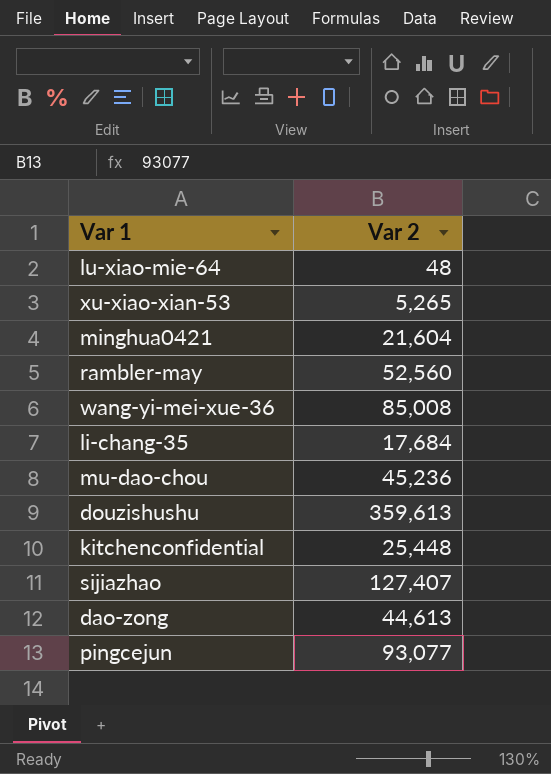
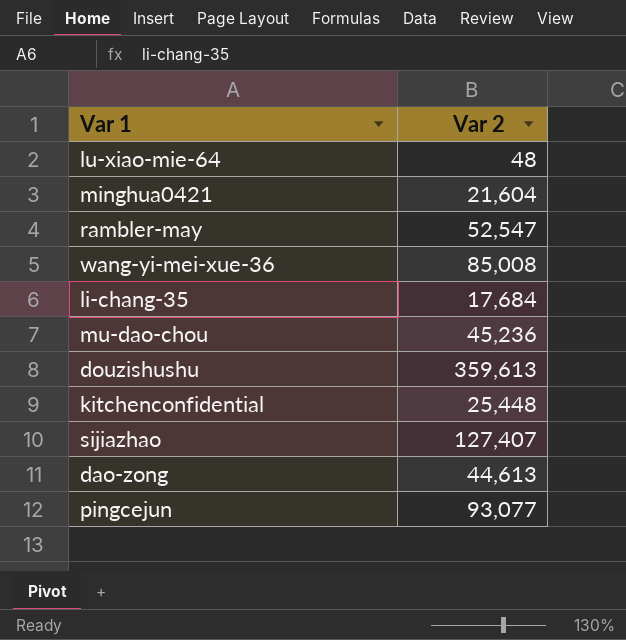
row xu-xiao-xian-53: 5,265 -> none
rambler-may | Var 2: 52,560 -> 52,547

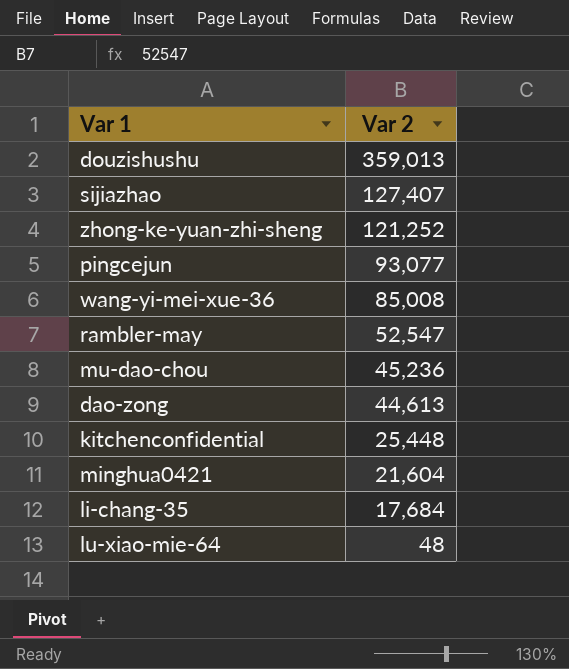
row order: none -> Var 2 descending
douzishushu | Var 2: 359,613 -> 359,013
row zhong-ke-yuan-zhi-sheng: none -> 121,252

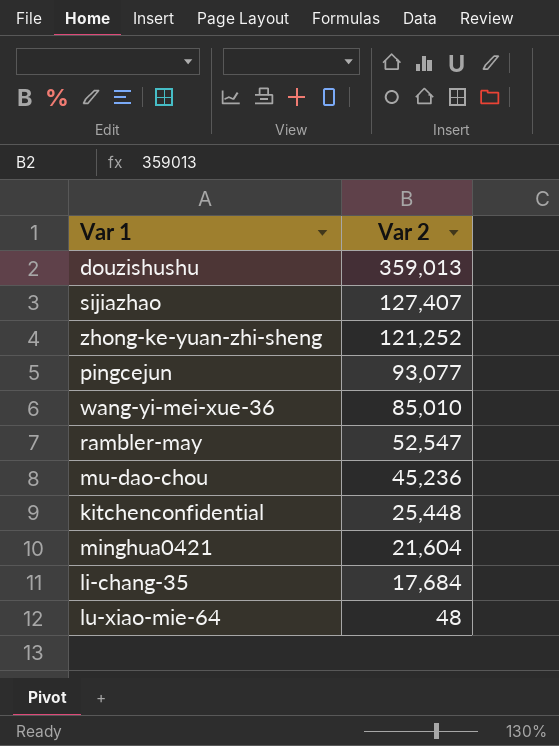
row dao-zong: 44,613 -> none
wang-yi-mei-xue-36 | Var 2: 85,008 -> 85,010

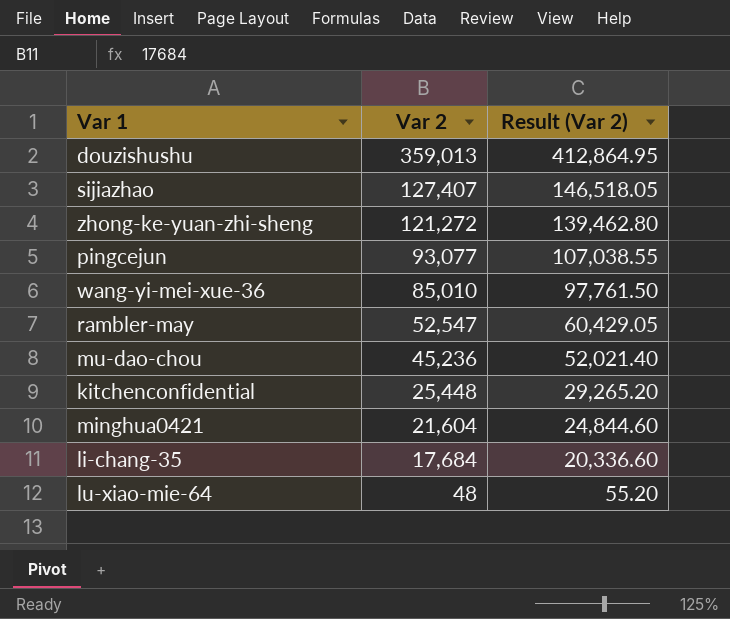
column Result (Var 2) | formula: none -> [Var 2] * 1.15
zhong-ke-yuan-zhi-sheng | Var 2: 121,252 -> 121,272

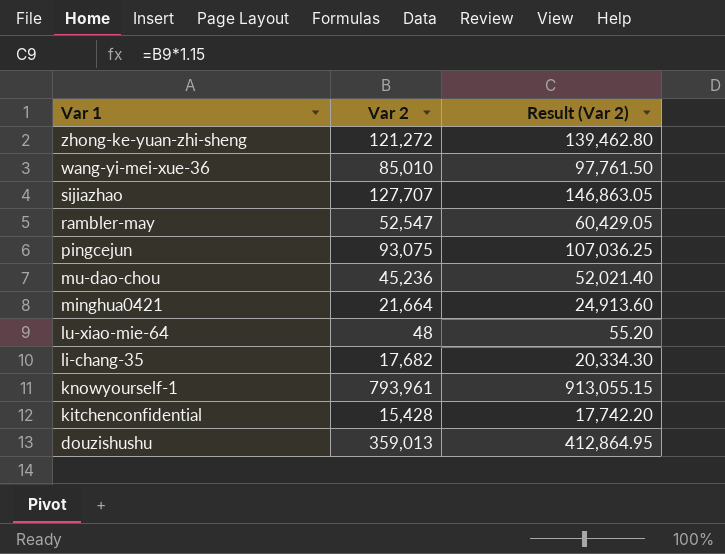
row order: Var 2 descending -> Var 1 descending
sijiazhao | Var 2: 127,407 -> 127,707
sijiazhao | Result (Var 2): 146,518.05 -> 146,863.05
pingcejun | Var 2: 93,077 -> 93,075
pingcejun | Result (Var 2): 107,038.55 -> 107,036.25
minghua0421 | Var 2: 21,604 -> 21,664
minghua0421 | Result (Var 2): 24,844.60 -> 24,913.60
li-chang-35 | Var 2: 17,684 -> 17,682
li-chang-35 | Result (Var 2): 20,336.60 -> 20,334.30
row knowyourself-1: none -> 793,961 | 913,055.15
kitchenconfidential | Var 2: 25,448 -> 15,428
kitchenconfidential | Result (Var 2): 29,265.20 -> 17,742.20

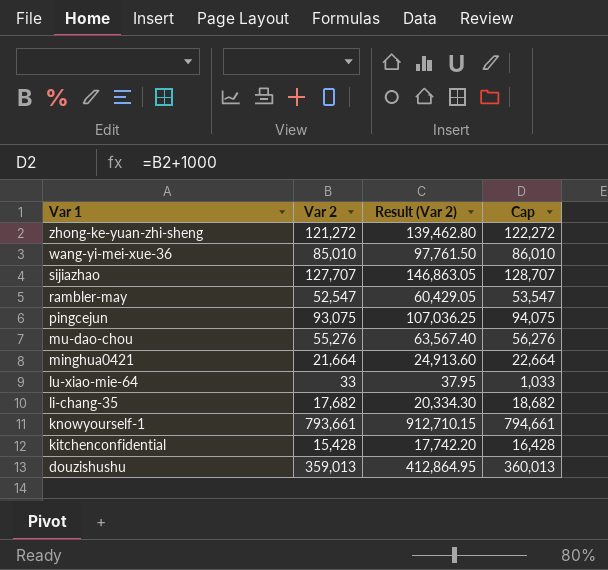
column Cap | formula: none -> [Var 2] + 1000
mu-dao-chou | Var 2: 45,236 -> 55,276
mu-dao-chou | Result (Var 2): 52,021.40 -> 63,567.40
lu-xiao-mie-64 | Var 2: 48 -> 33
lu-xiao-mie-64 | Result (Var 2): 55.20 -> 37.95
knowyourself-1 | Var 2: 793,961 -> 793,661
knowyourself-1 | Result (Var 2): 913,055.15 -> 912,710.15

